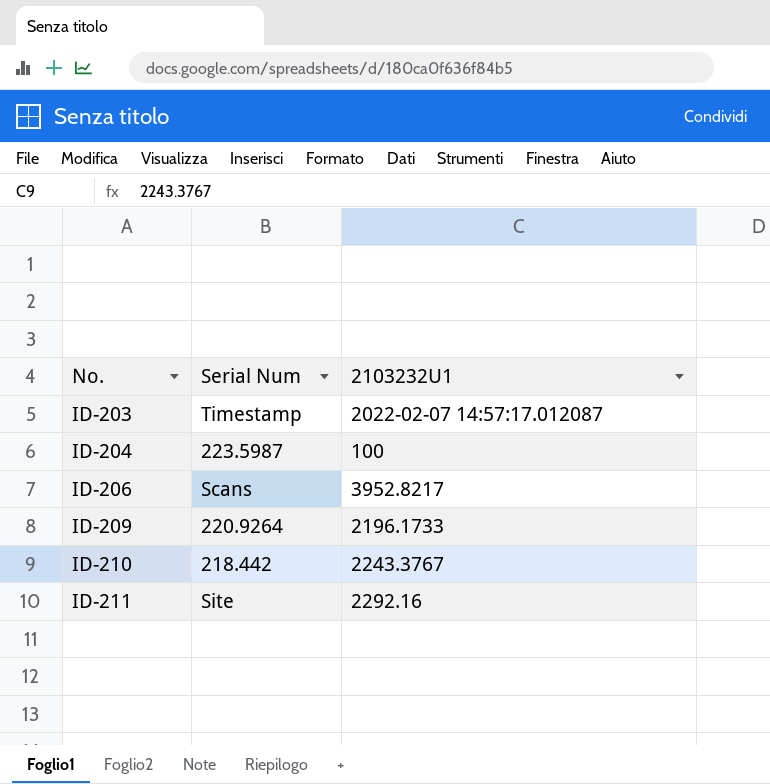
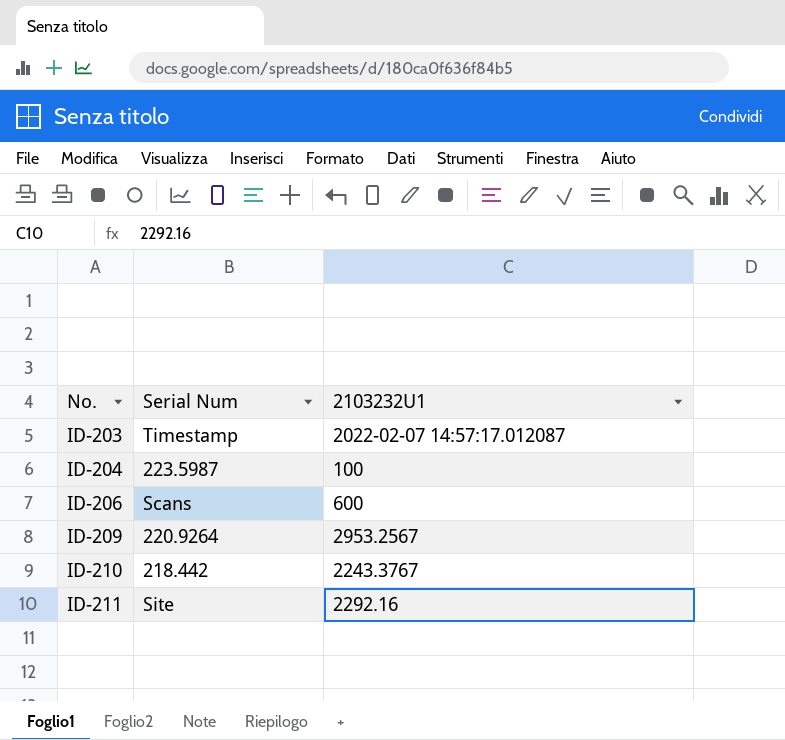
ID-206 | 2103232U1: 3952.8217 -> 600
ID-209 | 2103232U1: 2196.1733 -> 2953.2567

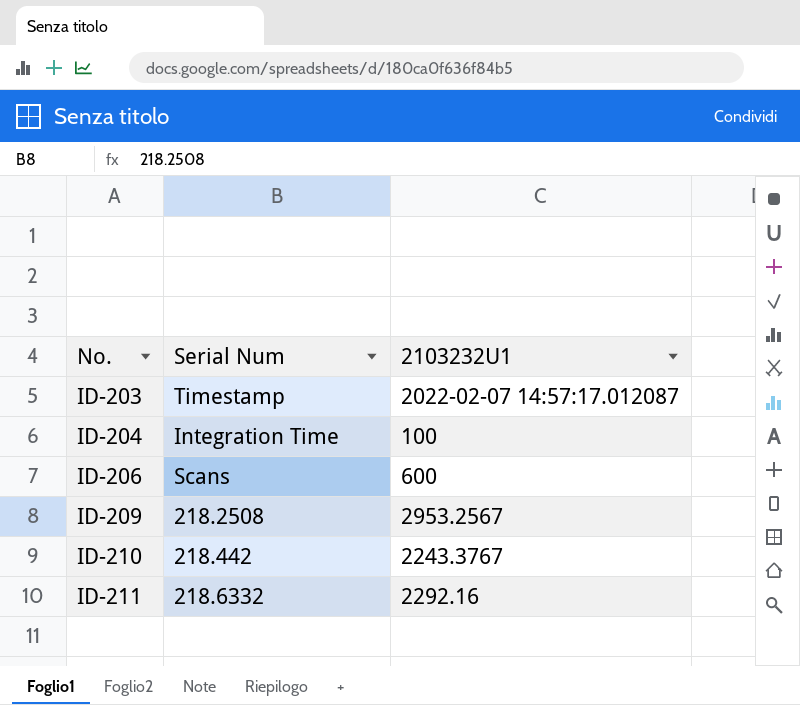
ID-204 | Serial Num: 223.5987 -> Integration Time
ID-209 | Serial Num: 220.9264 -> 218.2508
ID-211 | Serial Num: Site -> 218.6332

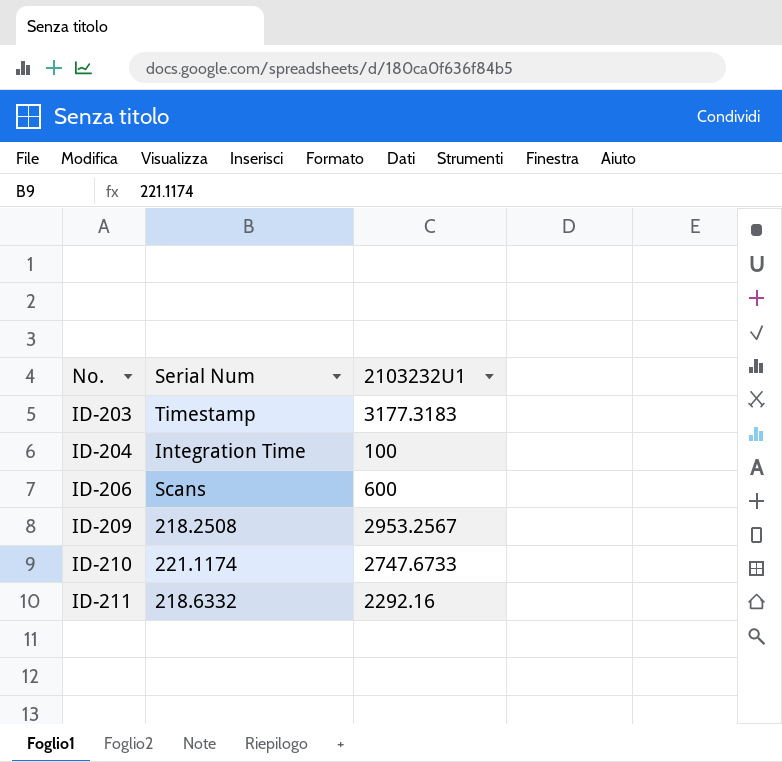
ID-203 | 2103232U1: 2022-02-07 14:57:17.012087 -> 3177.3183
ID-210 | Serial Num: 218.442 -> 221.1174
ID-210 | 2103232U1: 2243.3767 -> 2747.6733

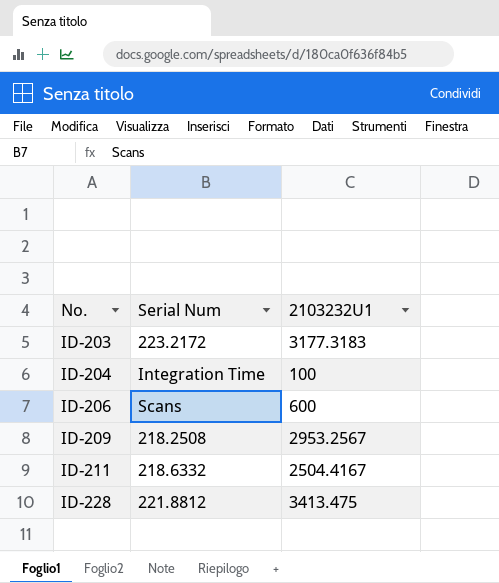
row ID-210: 221.1174 | 2747.6733 -> none
ID-203 | Serial Num: Timestamp -> 223.2172
ID-211 | 2103232U1: 2292.16 -> 2504.4167
row ID-228: none -> 221.8812 | 3413.475

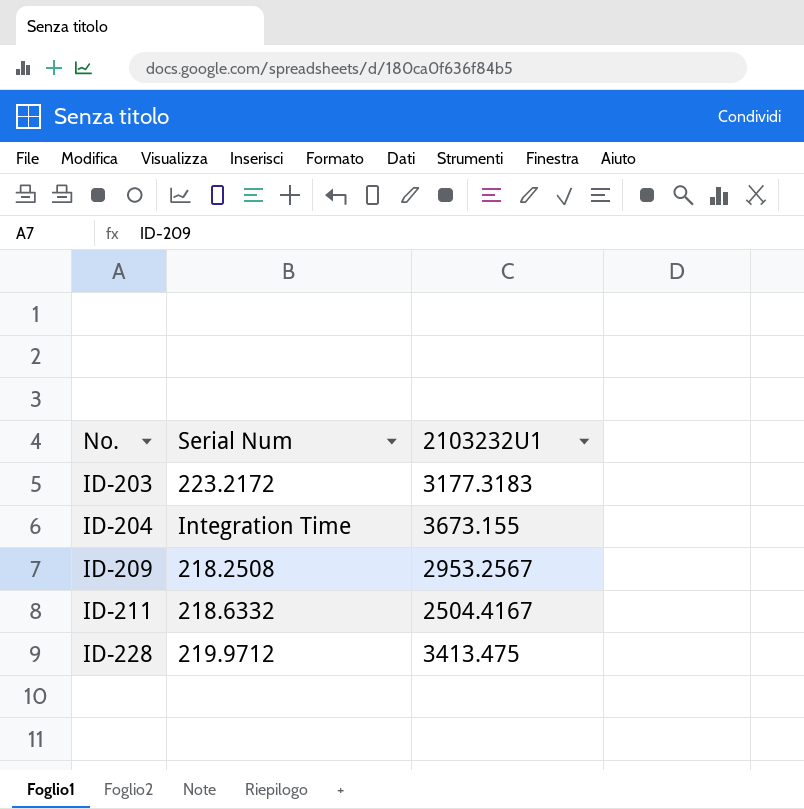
row ID-206: Scans | 600 -> none
ID-204 | 2103232U1: 100 -> 3673.155
ID-228 | Serial Num: 221.8812 -> 219.9712

